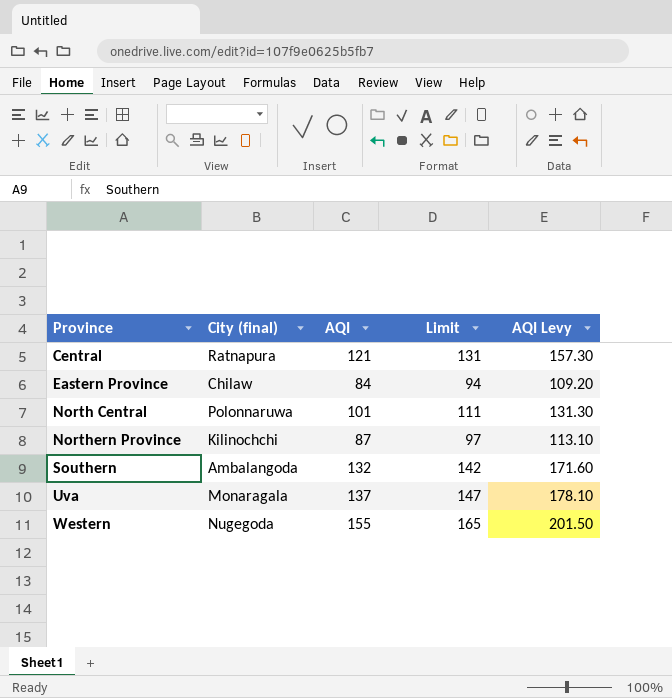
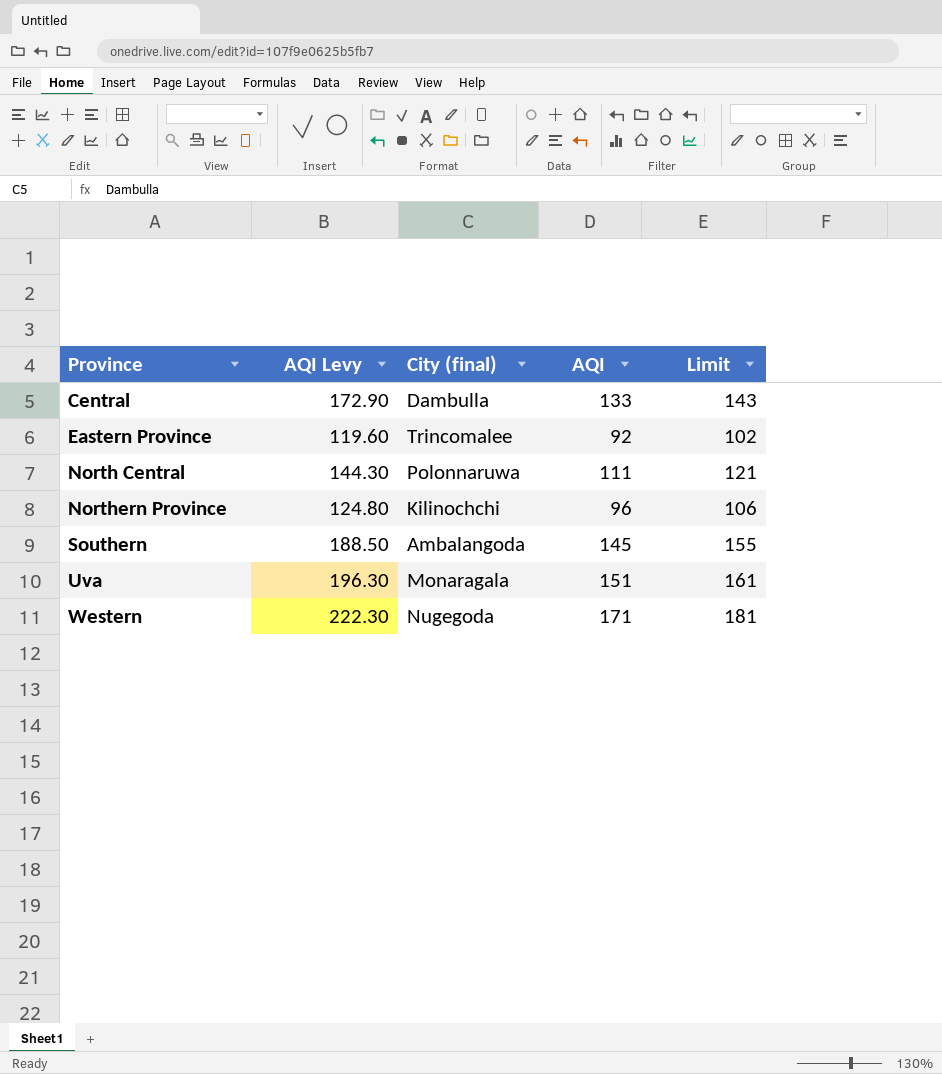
column AQI Levy | position: 5 -> 2
Central | AQI Levy: 157.30 -> 172.90
Central | City (final): Ratnapura -> Dambulla
Central | AQI: 121 -> 133
Central | Limit: 131 -> 143
Eastern Province | AQI Levy: 109.20 -> 119.60
Eastern Province | City (final): Chilaw -> Trincomalee
Eastern Province | AQI: 84 -> 92
Eastern Province | Limit: 94 -> 102
North Central | AQI Levy: 131.30 -> 144.30
North Central | AQI: 101 -> 111
North Central | Limit: 111 -> 121
Northern Province | AQI Levy: 113.10 -> 124.80
Northern Province | AQI: 87 -> 96
Northern Province | Limit: 97 -> 106
Southern | AQI Levy: 171.60 -> 188.50
Southern | AQI: 132 -> 145
Southern | Limit: 142 -> 155
Uva | AQI Levy: 178.10 -> 196.30
Uva | AQI: 137 -> 151
Uva | Limit: 147 -> 161
Western | AQI Levy: 201.50 -> 222.30
Western | AQI: 155 -> 171
Western | Limit: 165 -> 181

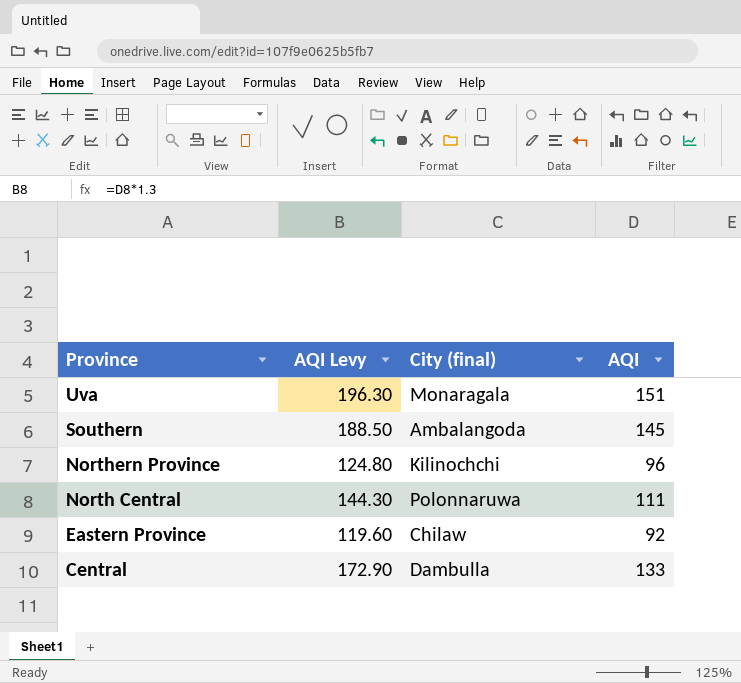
row order: Province ascending -> Province descending
column Limit | formula: [AQI] + 10 -> none
row Western: 222.30 | Nugegoda | 171 | 181 -> none
Eastern Province | City (final): Trincomalee -> Chilaw

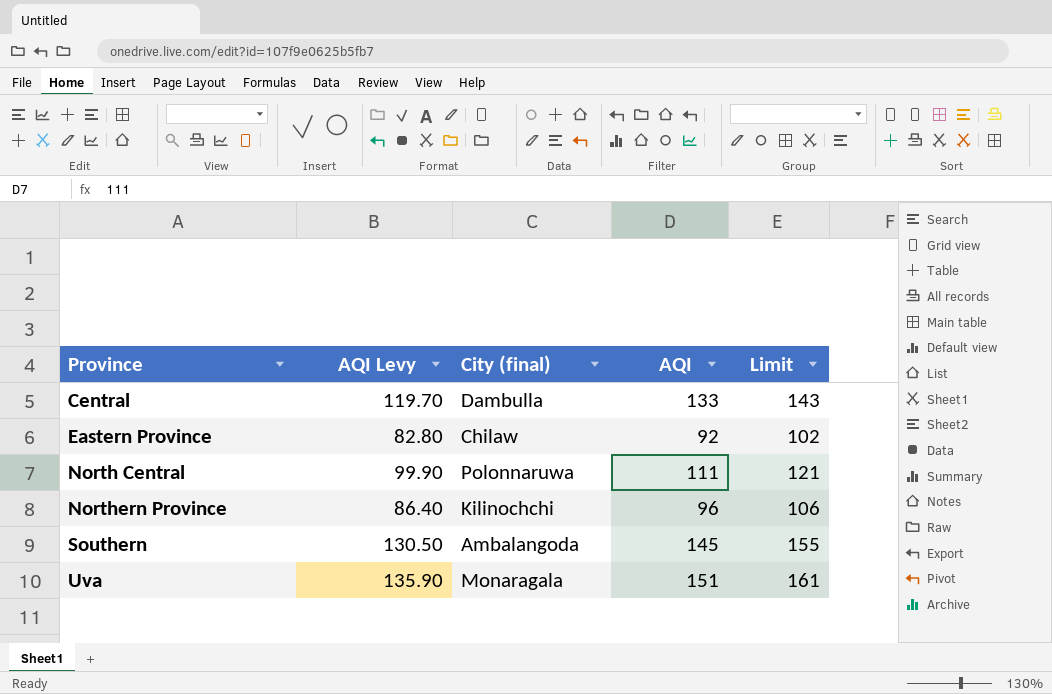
row order: Province descending -> Province ascending
column AQI Levy | formula: [AQI] * 1.3 -> [AQI] * 0.9
column Limit | formula: none -> [AQI] + 10

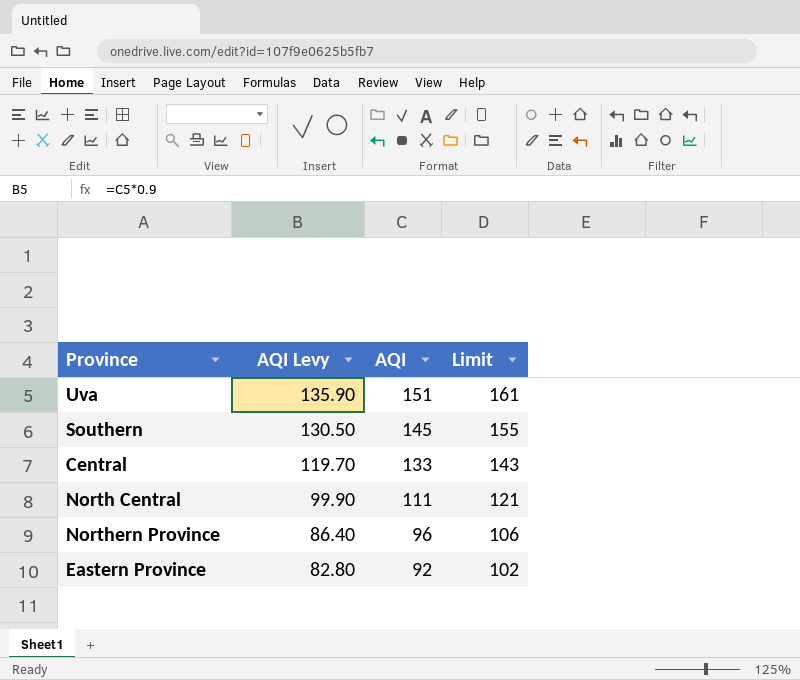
row order: Province ascending -> AQI Levy descending
column City (final) | position: 3 -> none

